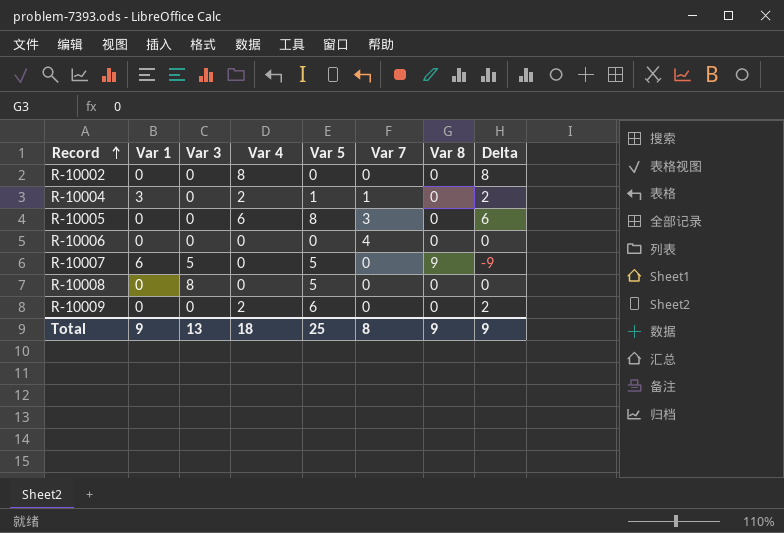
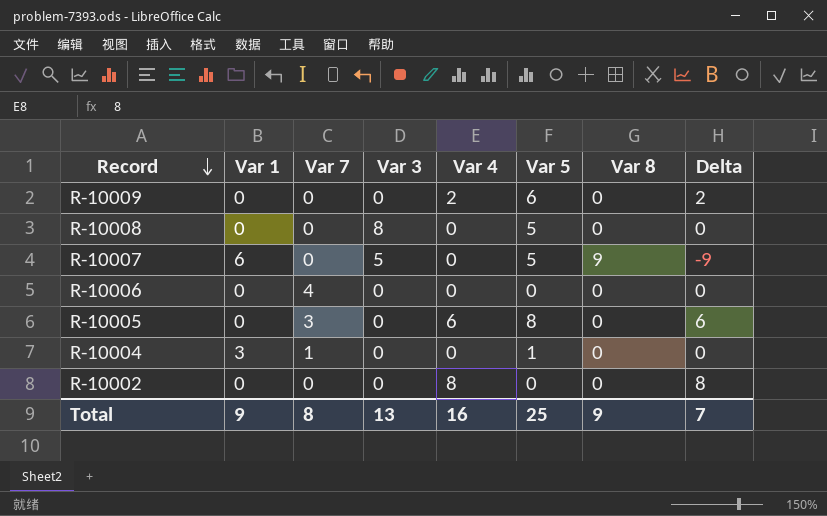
row order: Record ascending -> Record descending
column Var 7 | position: 6 -> 3
R-10004 | Var 4: 2 -> 0
R-10004 | Delta: 2 -> 0
Total | Var 4: 18 -> 16
Total | Delta: 9 -> 7

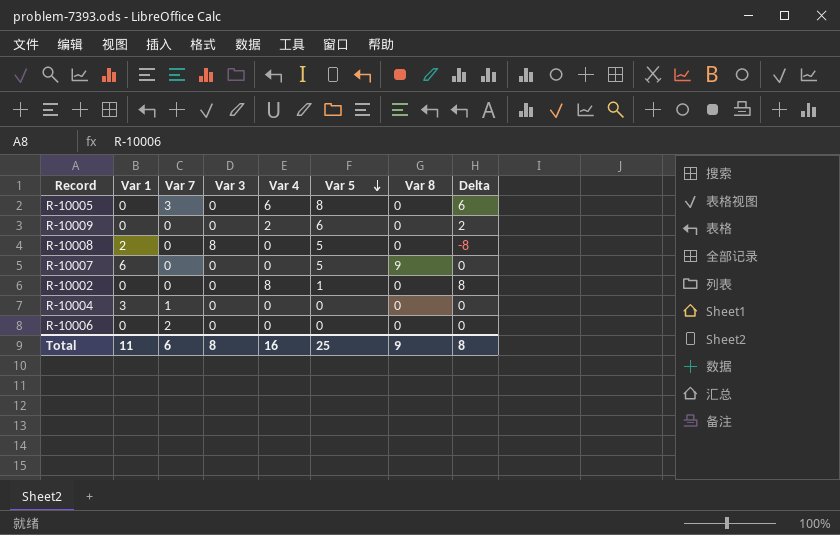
row order: Record descending -> Var 5 descending
column Delta | formula: [Var 4] - [Var 8] -> [Var 4] - [Var 3]
R-10008 | Var 1: 0 -> 2
R-10007 | Var 3: 5 -> 0
R-10002 | Var 5: 0 -> 1
R-10004 | Var 5: 1 -> 0
R-10006 | Var 7: 4 -> 2
Total | Var 1: 9 -> 11
Total | Var 7: 8 -> 6
Total | Var 3: 13 -> 8
Total | Delta: 7 -> 8

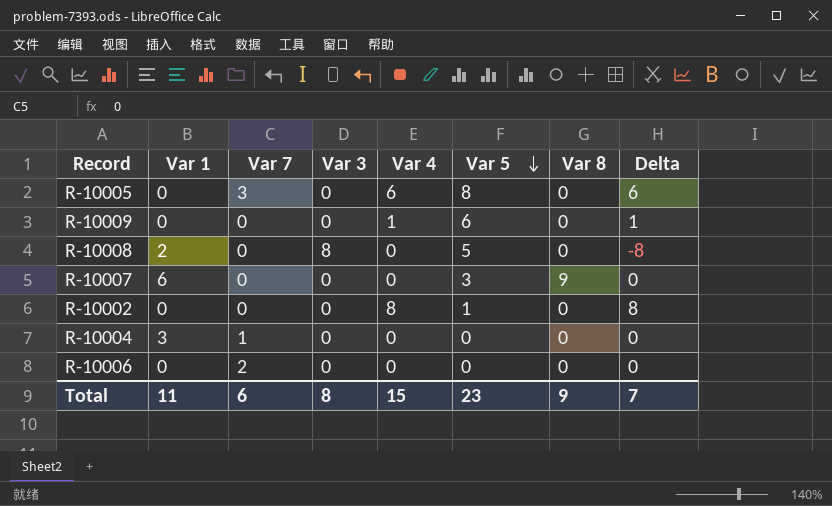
R-10009 | Var 4: 2 -> 1
R-10009 | Delta: 2 -> 1
R-10007 | Var 5: 5 -> 3
Total | Var 4: 16 -> 15
Total | Var 5: 25 -> 23
Total | Delta: 8 -> 7

